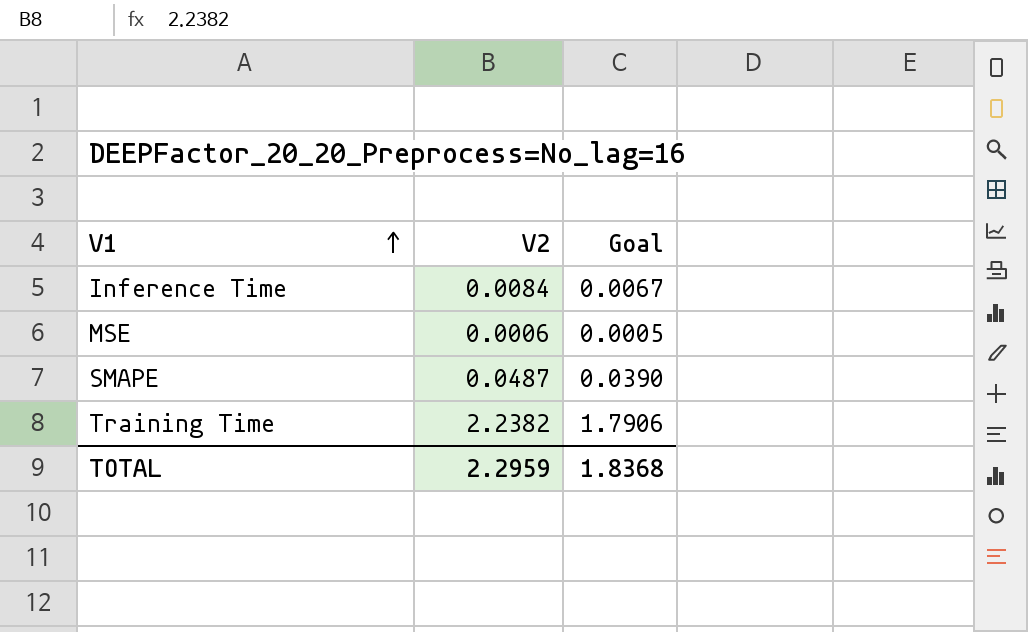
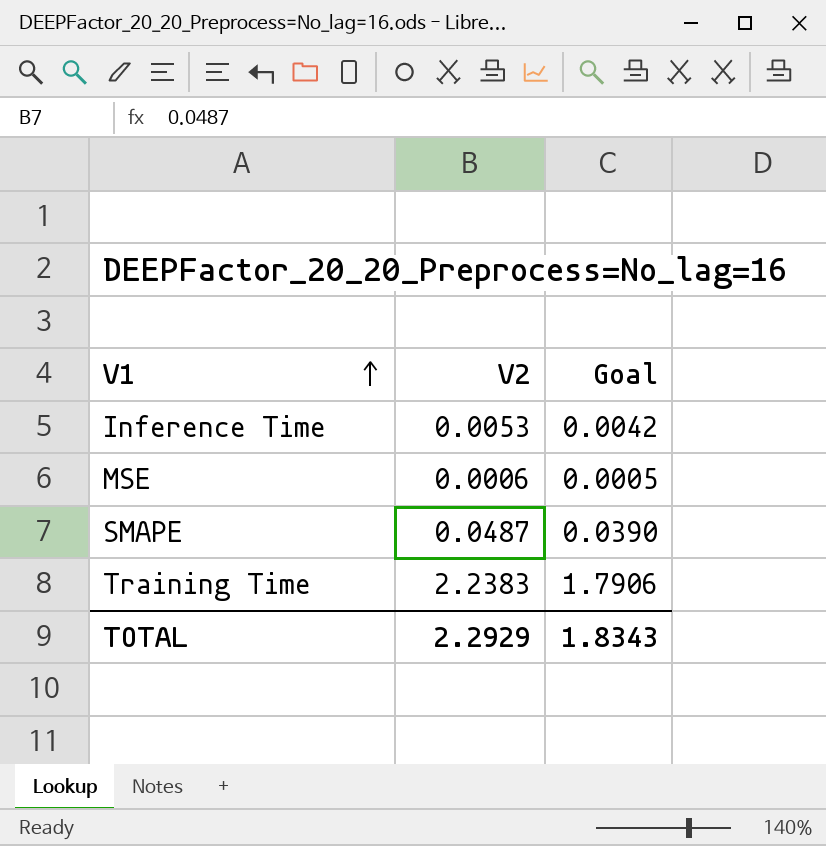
Inference Time | V2: 0.0084 -> 0.0053
Inference Time | Goal: 0.0067 -> 0.0042
Training Time | V2: 2.2382 -> 2.2383
TOTAL | V2: 2.2959 -> 2.2929
TOTAL | Goal: 1.8368 -> 1.8343

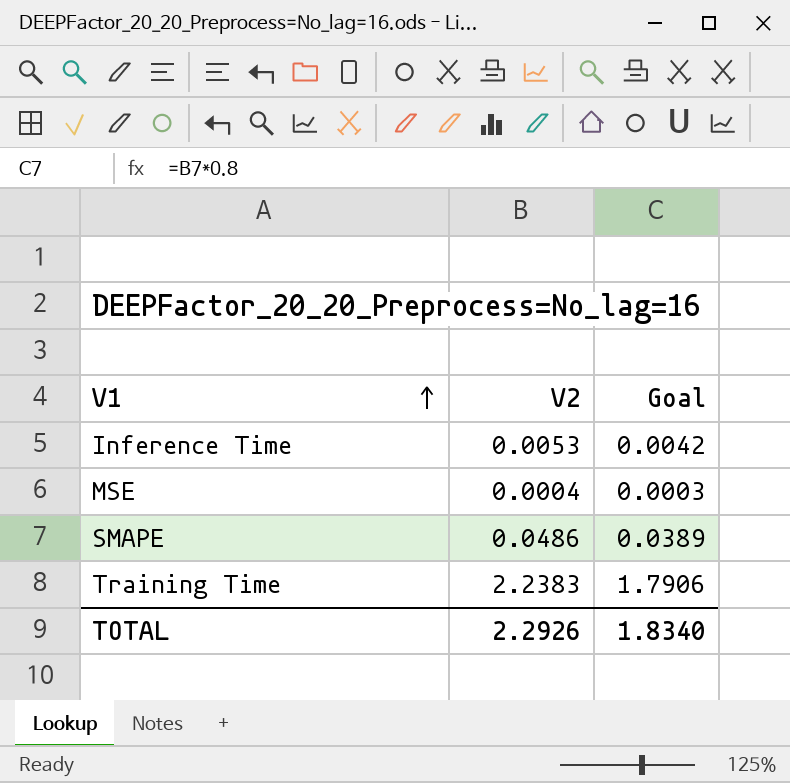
MSE | V2: 0.0006 -> 0.0004
MSE | Goal: 0.0005 -> 0.0003
SMAPE | V2: 0.0487 -> 0.0486
SMAPE | Goal: 0.0390 -> 0.0389
TOTAL | V2: 2.2929 -> 2.2926
TOTAL | Goal: 1.8343 -> 1.8340

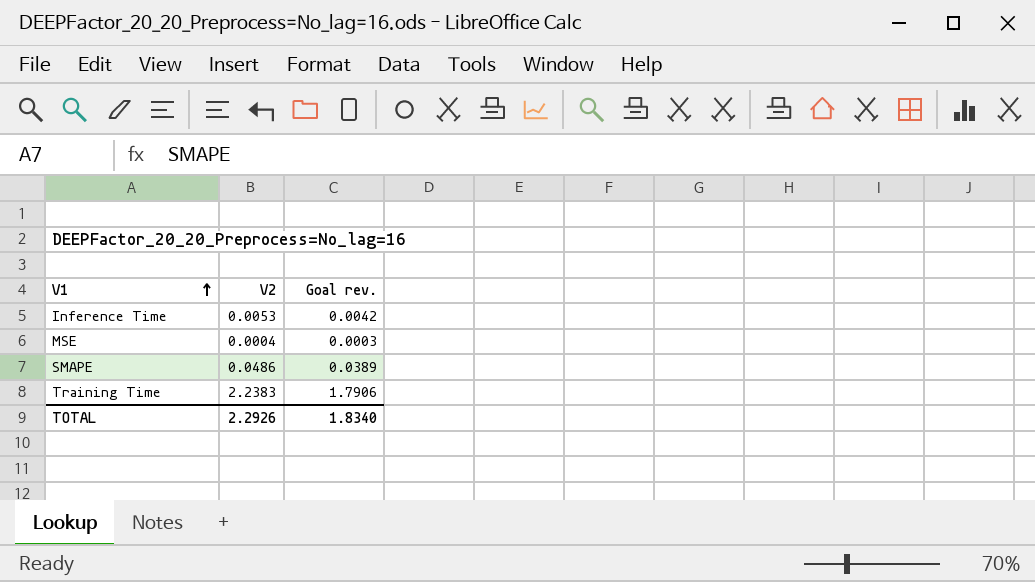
column name: Goal -> Goal rev.

